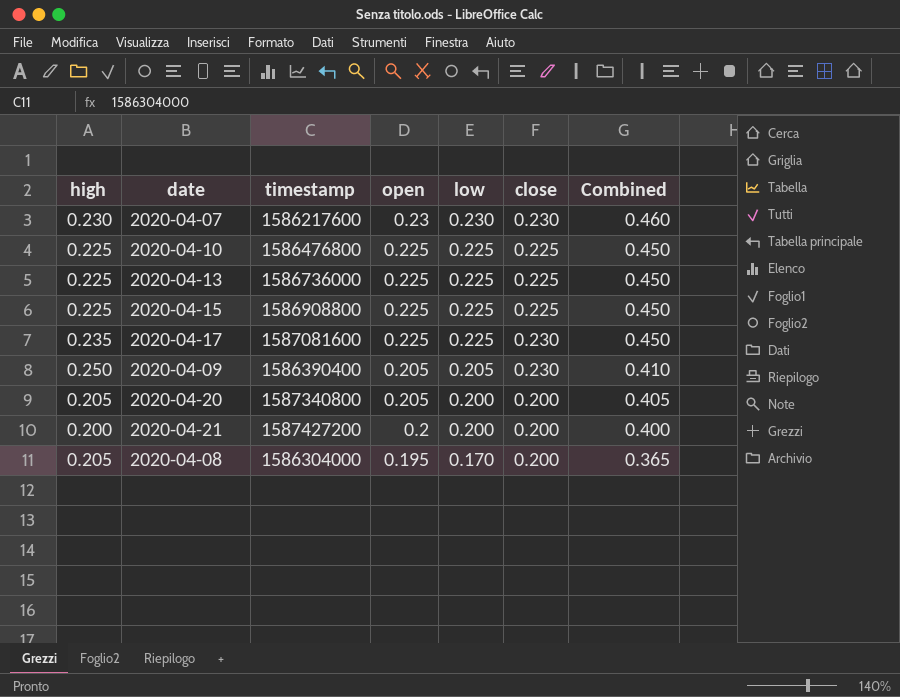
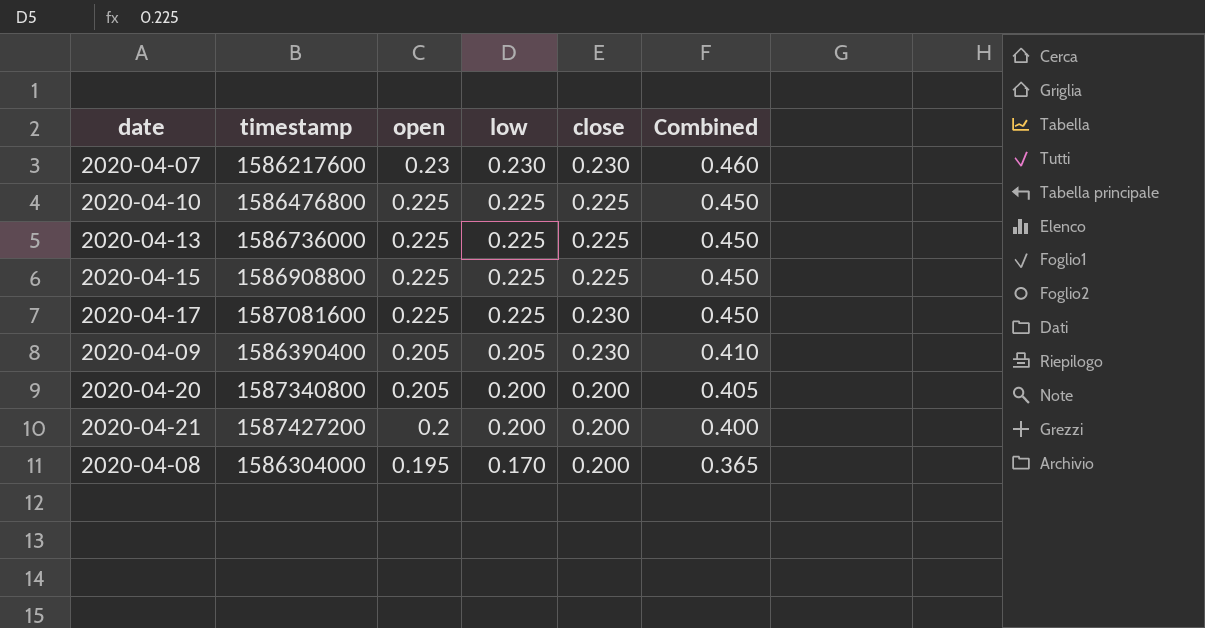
column high | position: 1 -> none

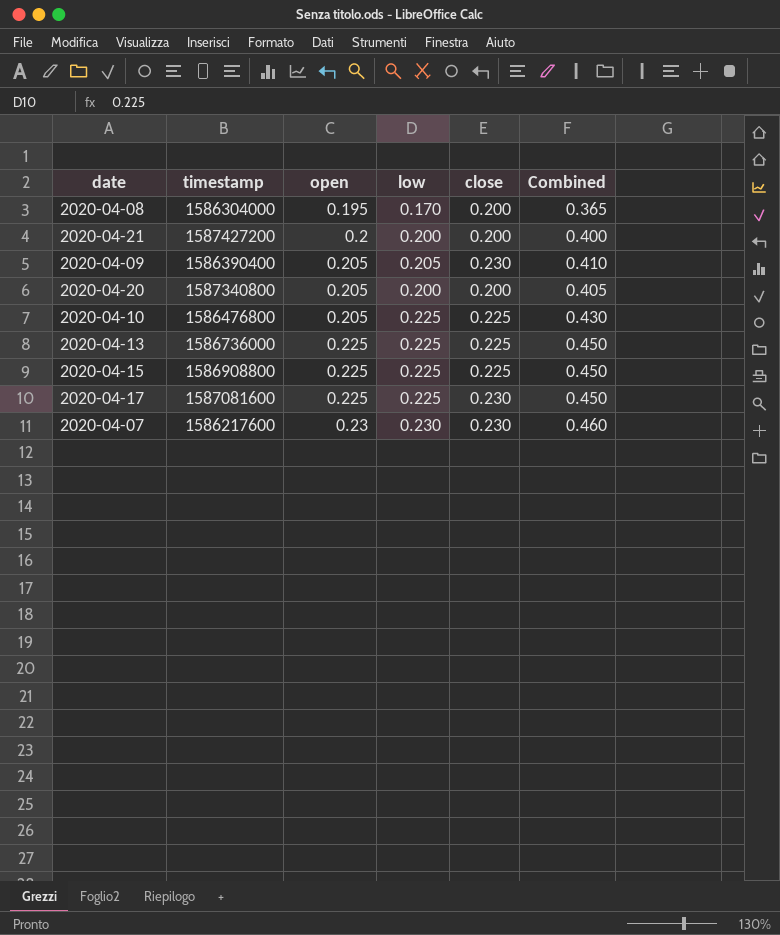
row order: open descending -> open ascending
2020-04-10 | open: 0.225 -> 0.205
2020-04-10 | Combined: 0.450 -> 0.430

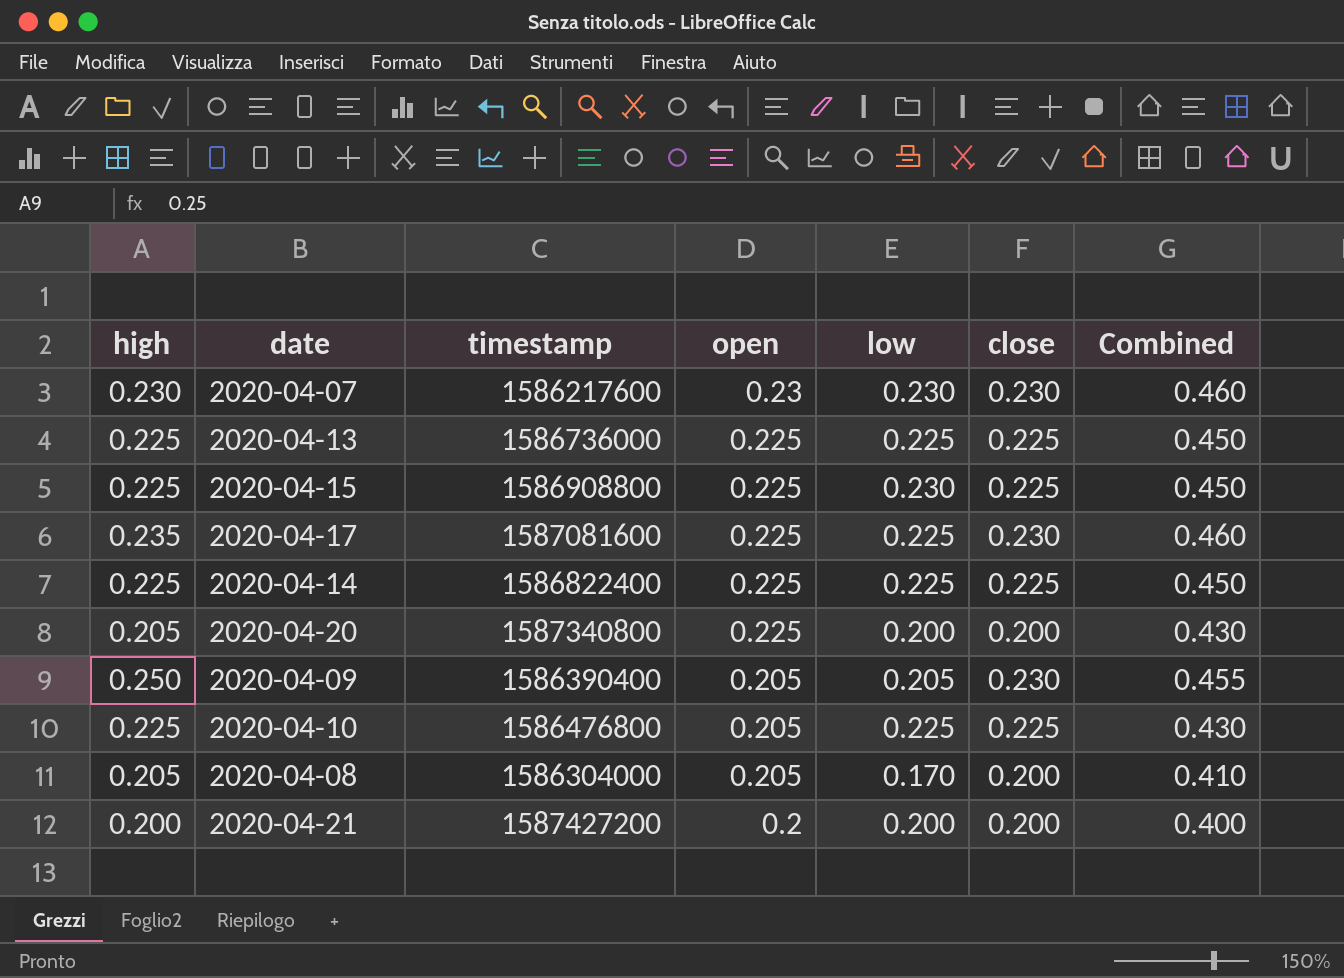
row order: open ascending -> open descending
column high | position: none -> 1
column Combined | formula: [open] + [low] -> [high] + [open]
2020-04-15 | low: 0.225 -> 0.230
row 2020-04-14: none -> 0.225 | 1586822400 | 0.225 | 0.225 | 0.225 | 0.450
2020-04-20 | open: 0.205 -> 0.225
2020-04-08 | open: 0.195 -> 0.205

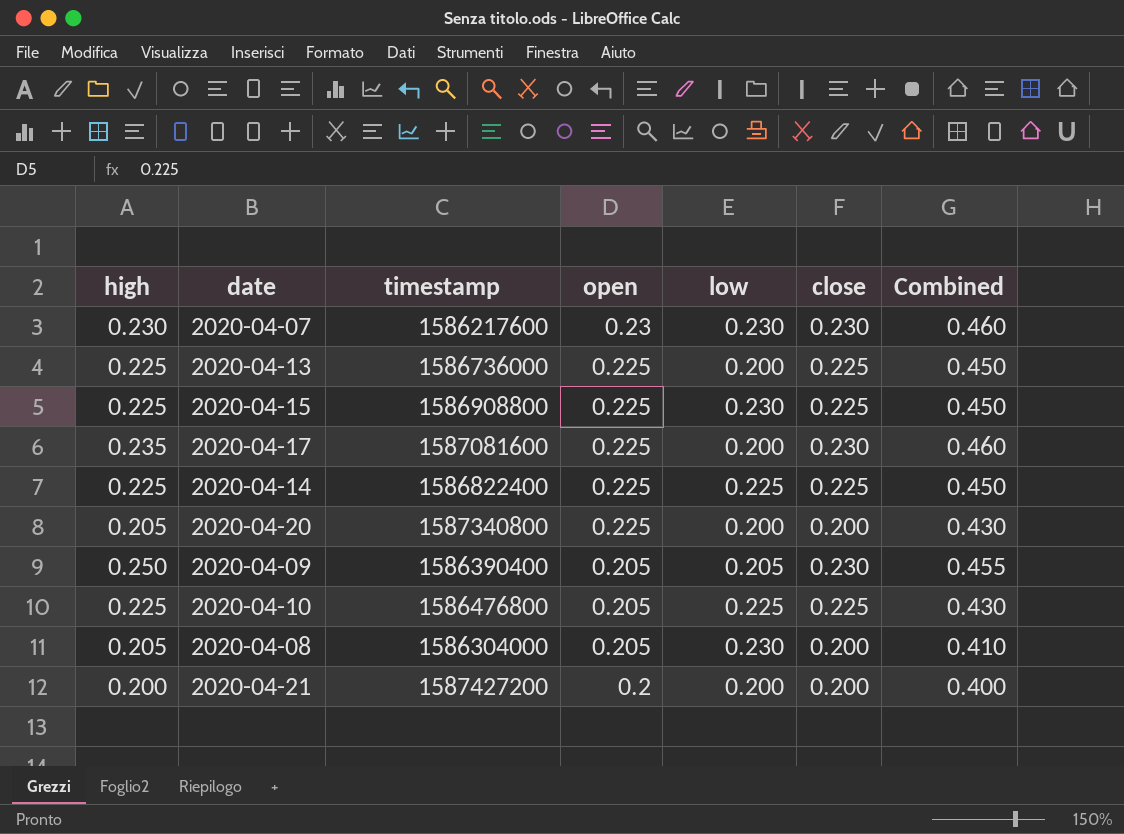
2020-04-13 | low: 0.225 -> 0.200
2020-04-17 | low: 0.225 -> 0.200
2020-04-08 | low: 0.170 -> 0.230

